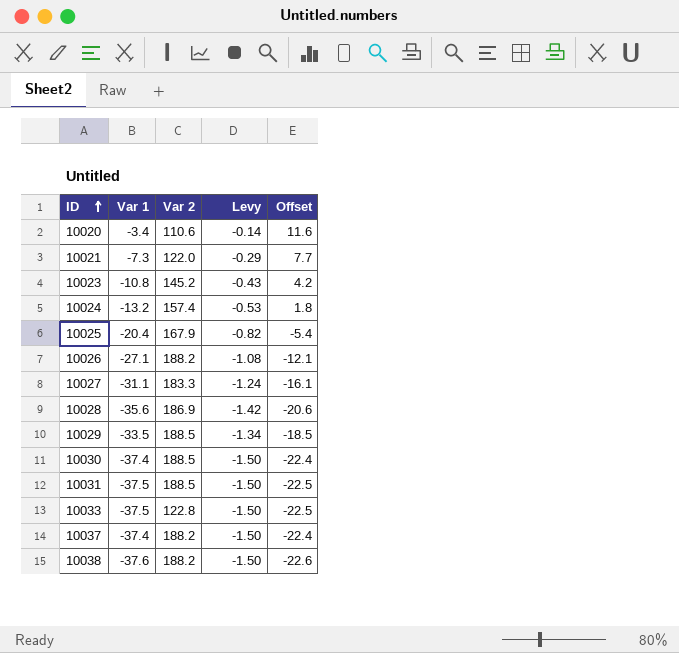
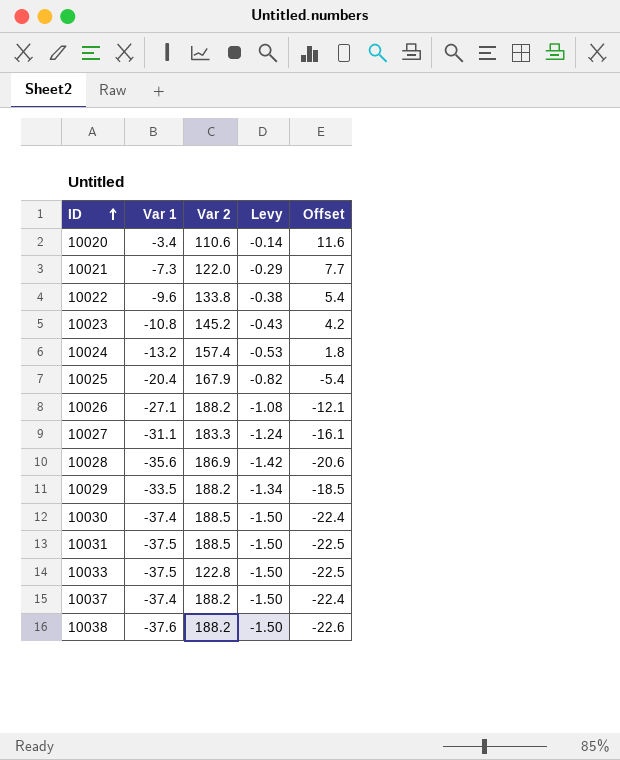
row 10022: none -> -9.6 | 133.8 | -0.38 | 5.4
10029 | Var 2: 188.5 -> 188.2

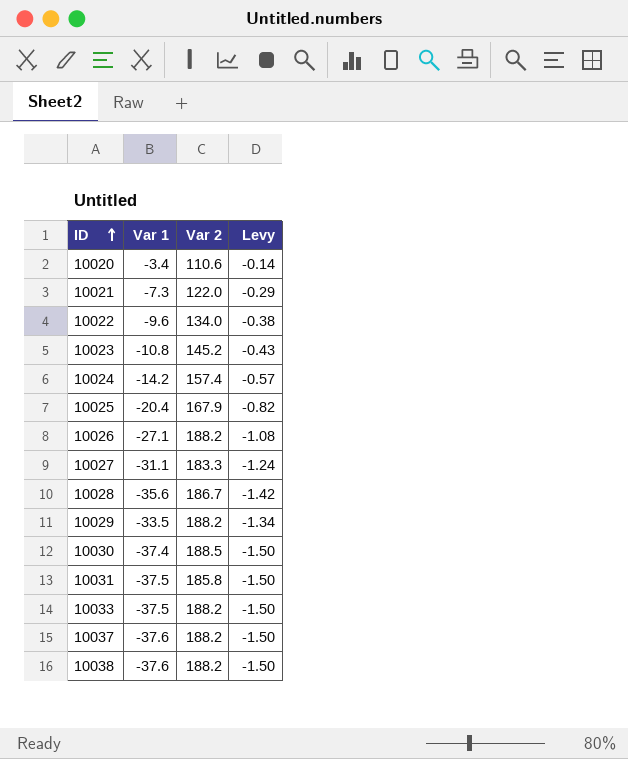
column Offset | formula: [Var 1] + 15 -> none
10022 | Var 2: 133.8 -> 134.0
10024 | Var 1: -13.2 -> -14.2
10024 | Levy: -0.53 -> -0.57
10028 | Var 2: 186.9 -> 186.7
10031 | Var 2: 188.5 -> 185.8
10033 | Var 2: 122.8 -> 188.2
10037 | Var 1: -37.4 -> -37.6

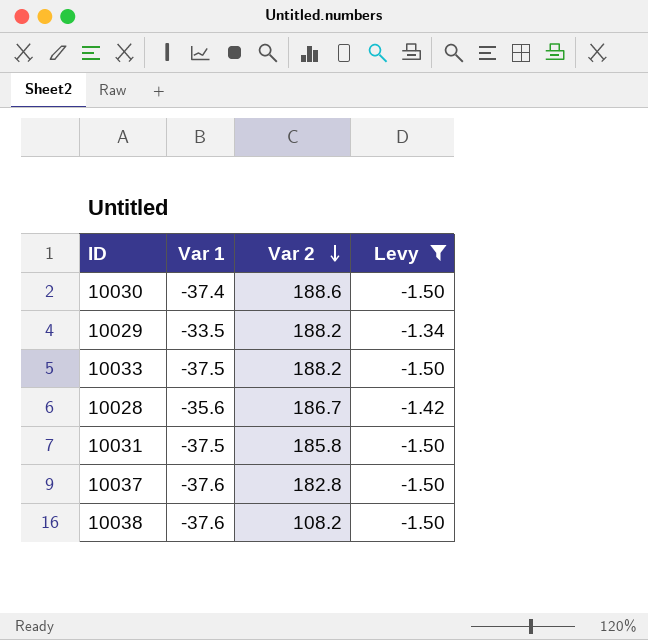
filter: none -> Levy <= -1.34
row order: ID ascending -> Var 2 descending
10030 | Var 2: 188.5 -> 188.6
10037 | Var 2: 188.2 -> 182.8
10038 | Var 2: 188.2 -> 108.2

